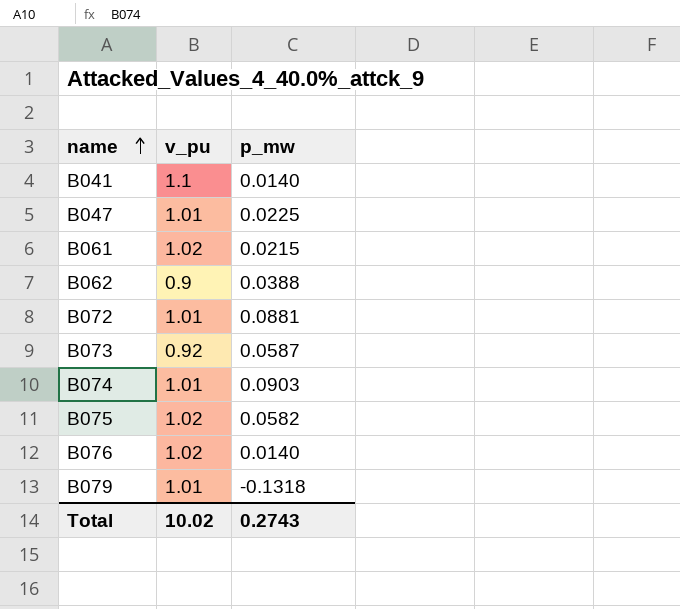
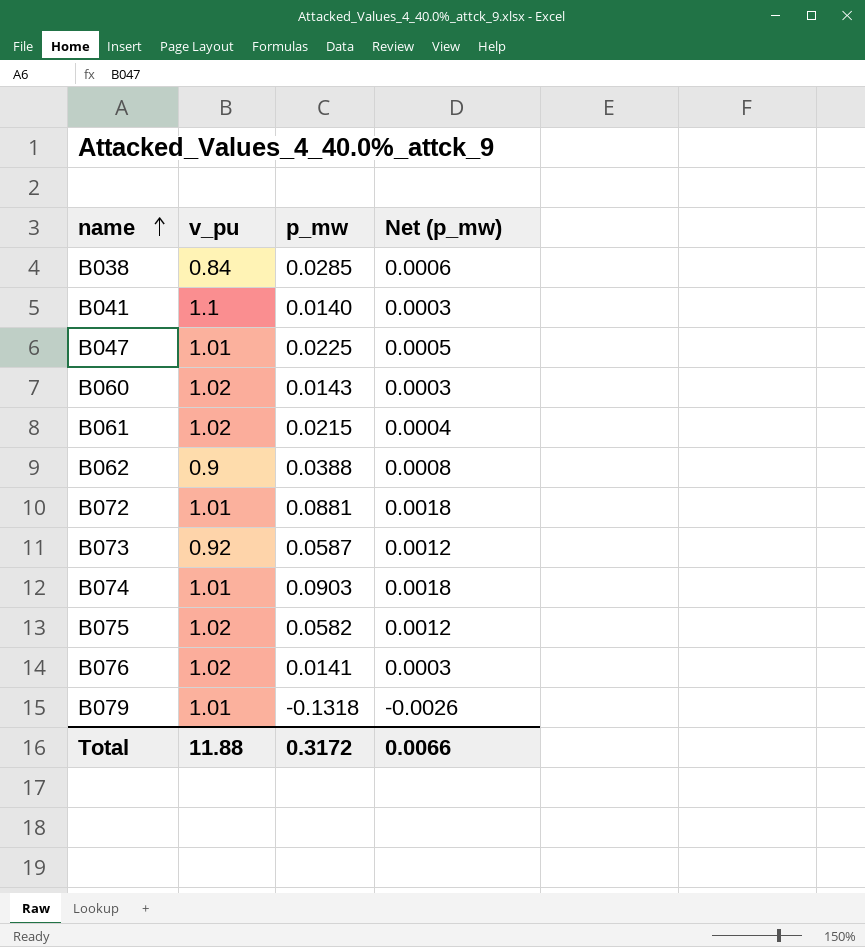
column Net (p_mw) | formula: none -> [p_mw] * 0.02
row B038: none -> 0.84 | 0.0285 | 0.0006
row B060: none -> 1.02 | 0.0143 | 0.0003
B076 | p_mw: 0.0140 -> 0.0141
Total | v_pu: 10.02 -> 11.88
Total | p_mw: 0.2743 -> 0.3172

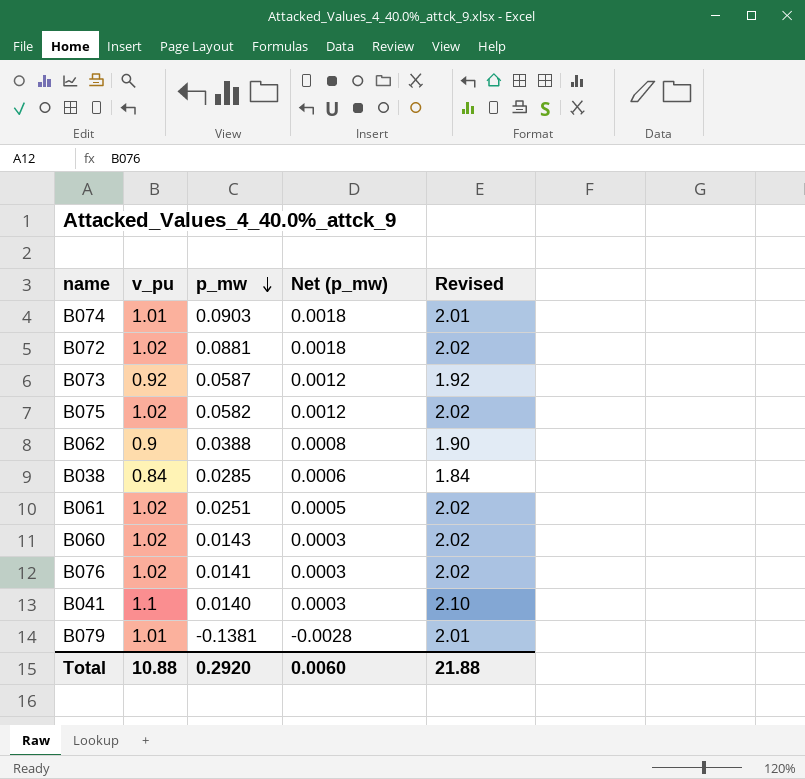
row order: name ascending -> p_mw descending
column Revised | formula: none -> [v_pu] + 1
row B047: 1.01 | 0.0225 | 0.0005 -> none
B072 | v_pu: 1.01 -> 1.02
B061 | p_mw: 0.0215 -> 0.0251
B061 | Net (p_mw): 0.0004 -> 0.0005
B079 | p_mw: -0.1318 -> -0.1381
B079 | Net (p_mw): -0.0026 -> -0.0028
Total | v_pu: 11.88 -> 10.88
Total | p_mw: 0.3172 -> 0.2920
Total | Net (p_mw): 0.0066 -> 0.0060

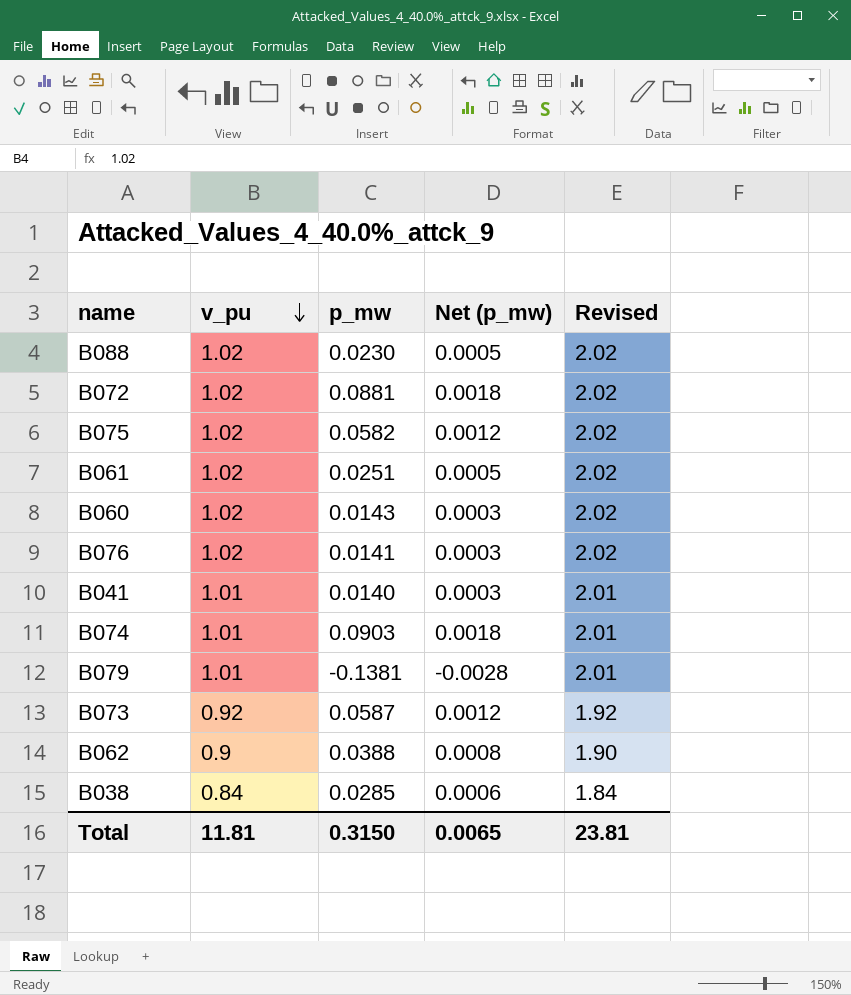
row order: p_mw descending -> v_pu descending
row B088: none -> 1.02 | 0.0230 | 0.0005 | 2.02
B041 | v_pu: 1.1 -> 1.01
B041 | Revised: 2.10 -> 2.01
Total | v_pu: 10.88 -> 11.81
Total | p_mw: 0.2920 -> 0.3150
Total | Net (p_mw): 0.0060 -> 0.0065
Total | Revised: 21.88 -> 23.81

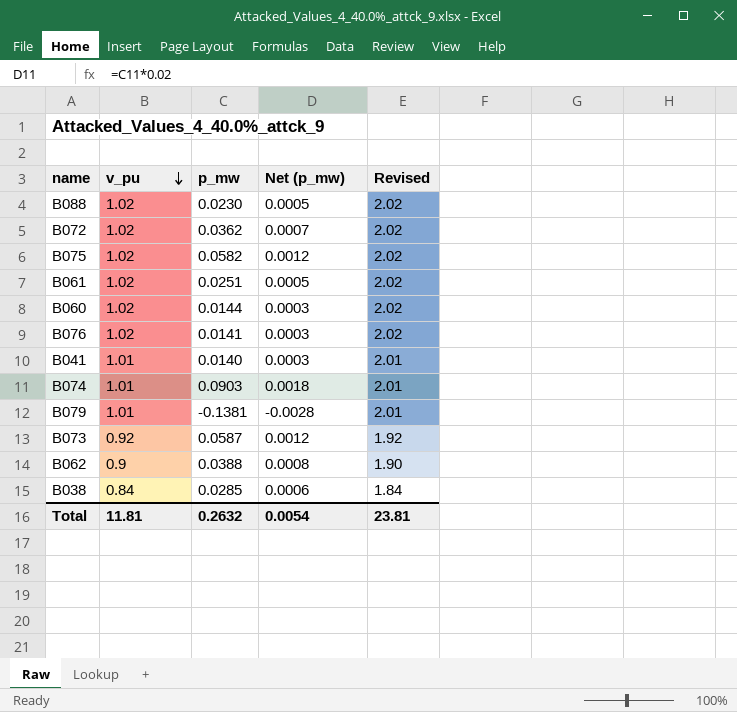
B072 | p_mw: 0.0881 -> 0.0362
B072 | Net (p_mw): 0.0018 -> 0.0007
B060 | p_mw: 0.0143 -> 0.0144
Total | p_mw: 0.3150 -> 0.2632
Total | Net (p_mw): 0.0065 -> 0.0054

